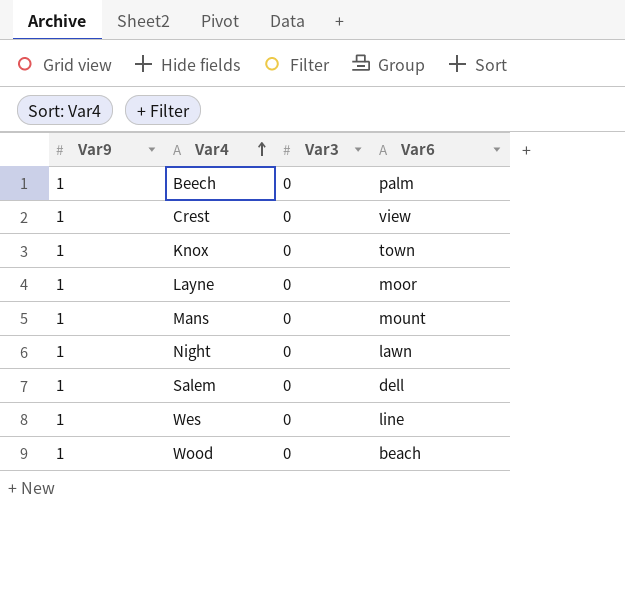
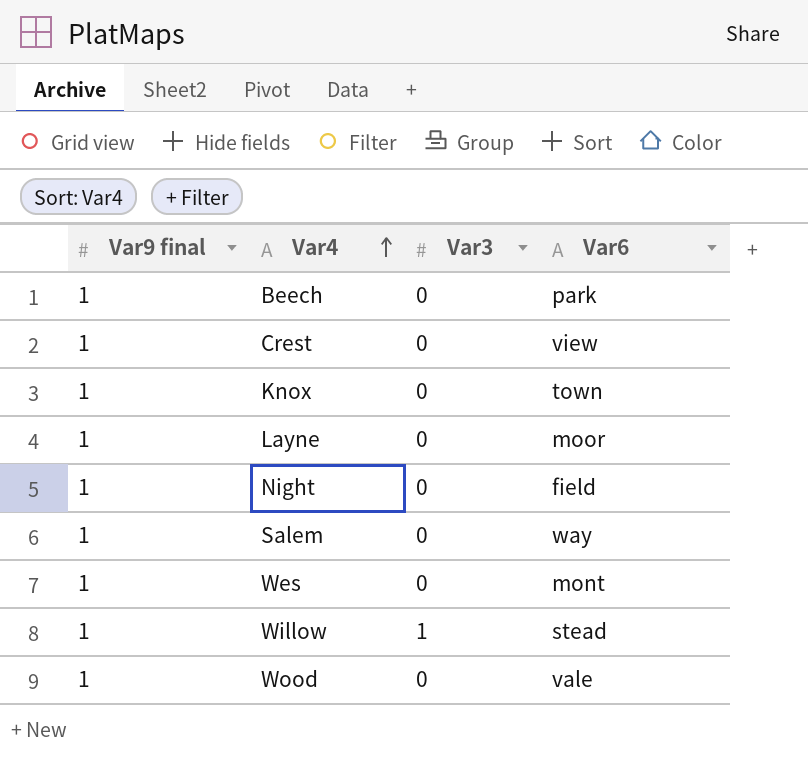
column name: Var9 -> Var9 final
row Mans: 1 | 0 | mount -> none
Beech | Var6: palm -> park
Night | Var6: lawn -> field
Salem | Var6: dell -> way
Wes | Var6: line -> mont
row Willow: none -> 1 | 1 | stead
Wood | Var6: beach -> vale

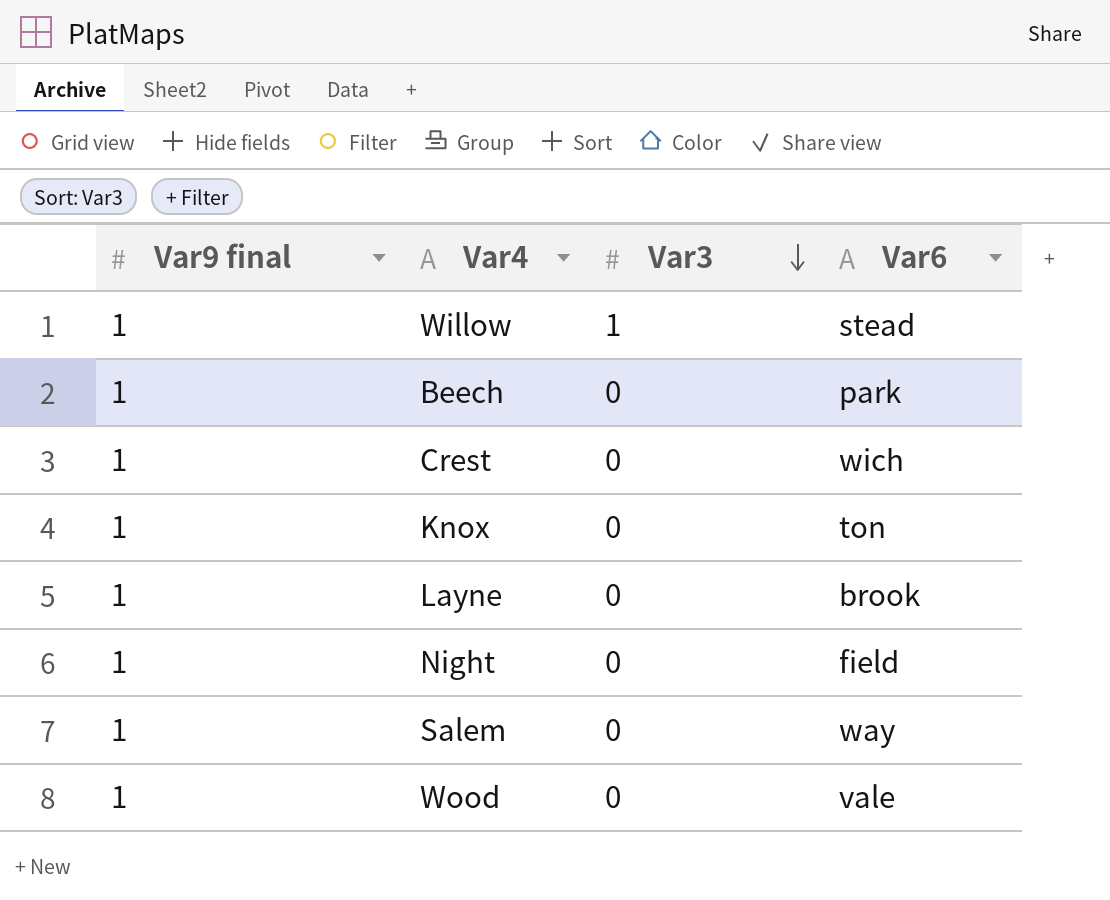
row order: Var4 ascending -> Var3 descending
row Wes: 1 | 0 | mont -> none
Crest | Var6: view -> wich
Knox | Var6: town -> ton
Layne | Var6: moor -> brook

